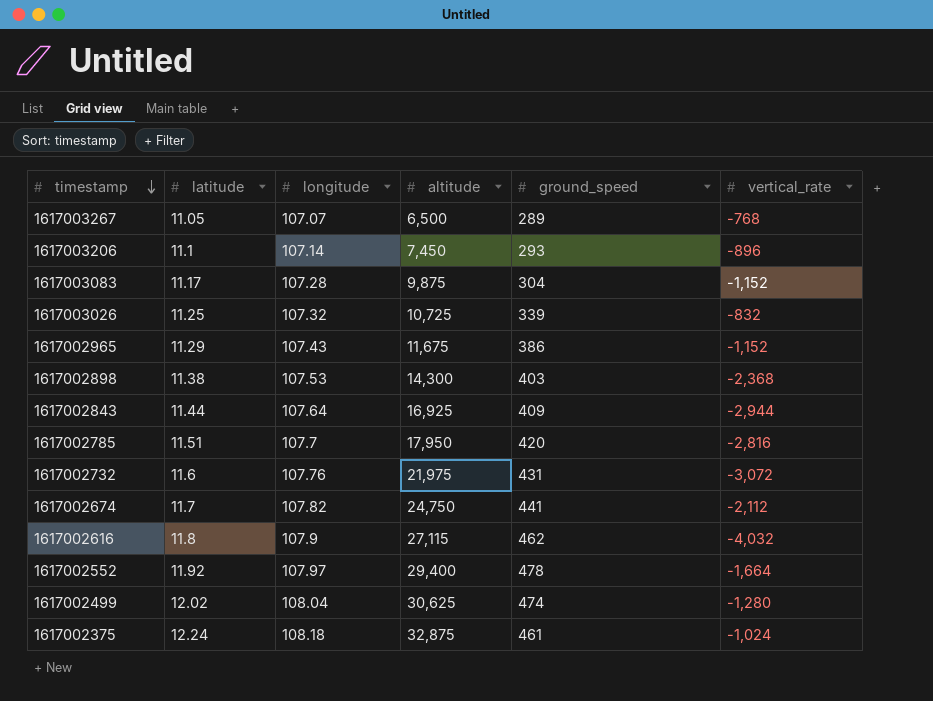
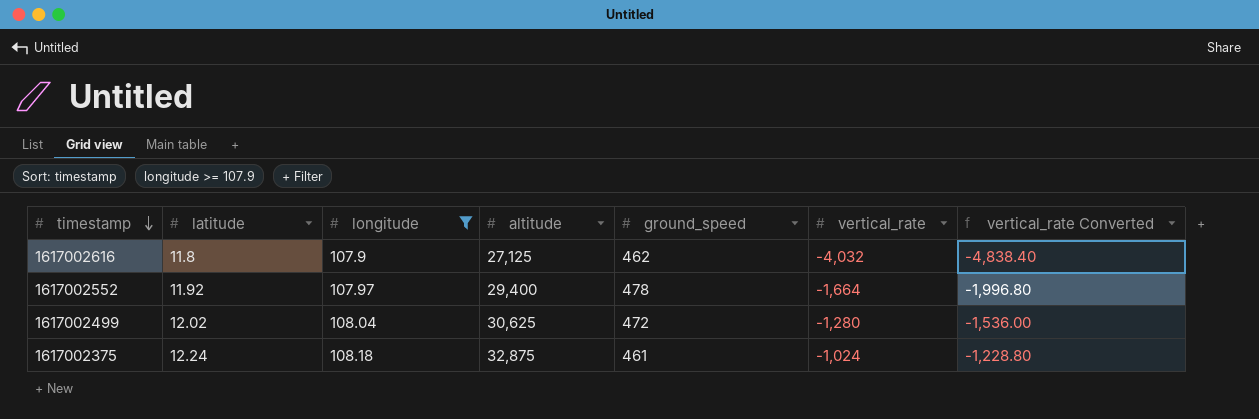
filter: none -> longitude >= 107.9
column vertical_rate Converted | formula: none -> [vertical_rate] * 1.2
1617002616 | altitude: 27,115 -> 27,125
1617002499 | ground_speed: 474 -> 472

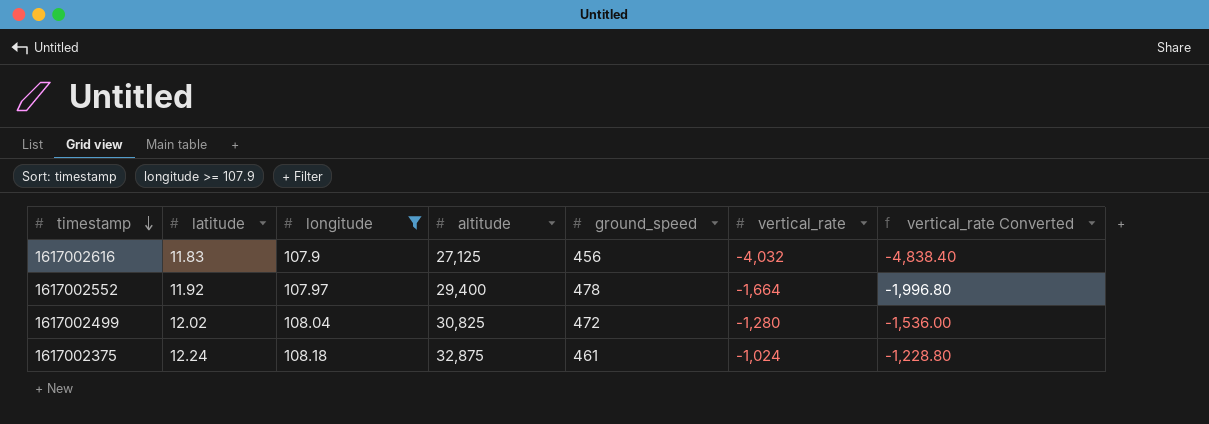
1617002616 | latitude: 11.8 -> 11.83
1617002616 | ground_speed: 462 -> 456
1617002499 | altitude: 30,625 -> 30,825

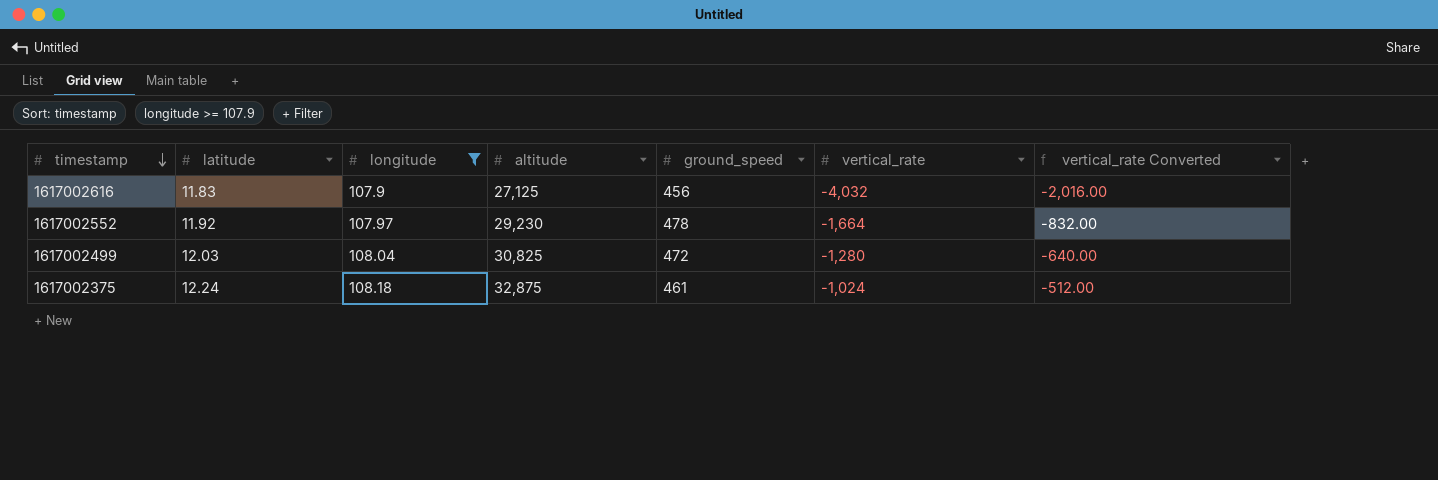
column vertical_rate Converted | formula: [vertical_rate] * 1.2 -> [vertical_rate] * 0.5
1617002552 | altitude: 29,400 -> 29,230
1617002499 | latitude: 12.02 -> 12.03

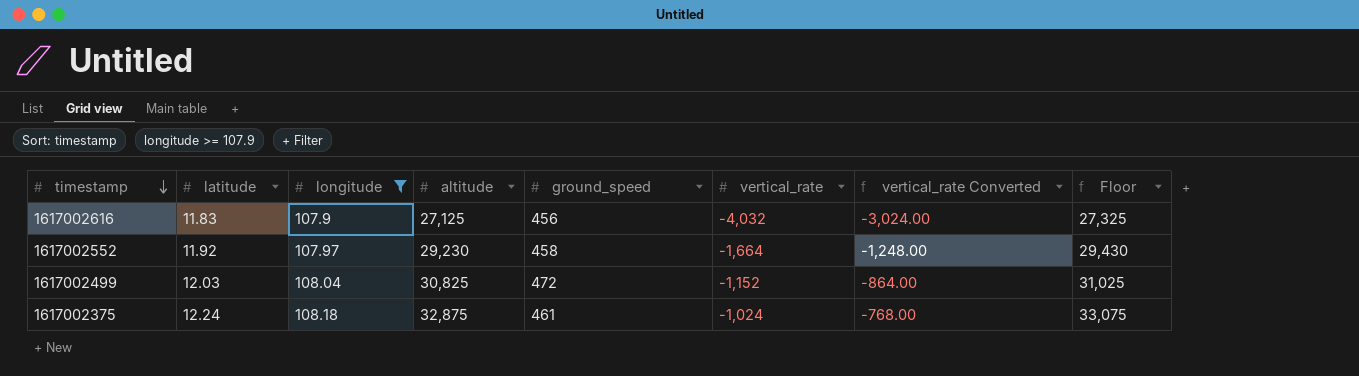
column vertical_rate Converted | formula: [vertical_rate] * 0.5 -> [vertical_rate] * 0.75
column Floor | formula: none -> [altitude] + 200
1617002552 | ground_speed: 478 -> 458
1617002499 | vertical_rate: -1,280 -> -1,152

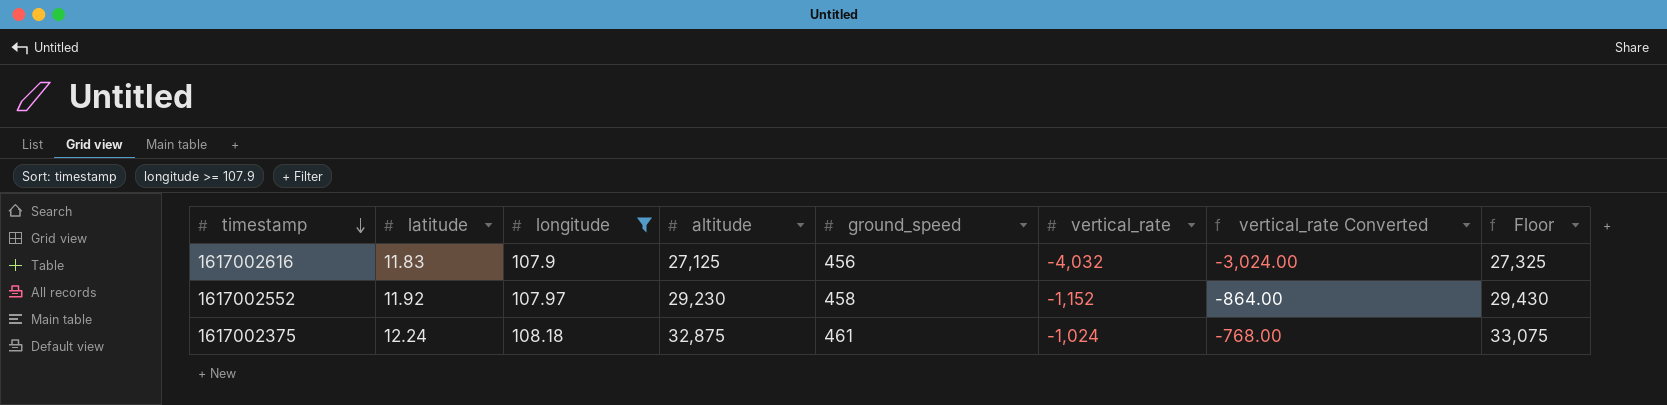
row 1617002499: 12.03 | 108.04 | 30,825 | 472 | -1,152 | -864.00 | 31,025 -> none
1617002552 | vertical_rate: -1,664 -> -1,152
1617002552 | vertical_rate Converted: -1,248.00 -> -864.00

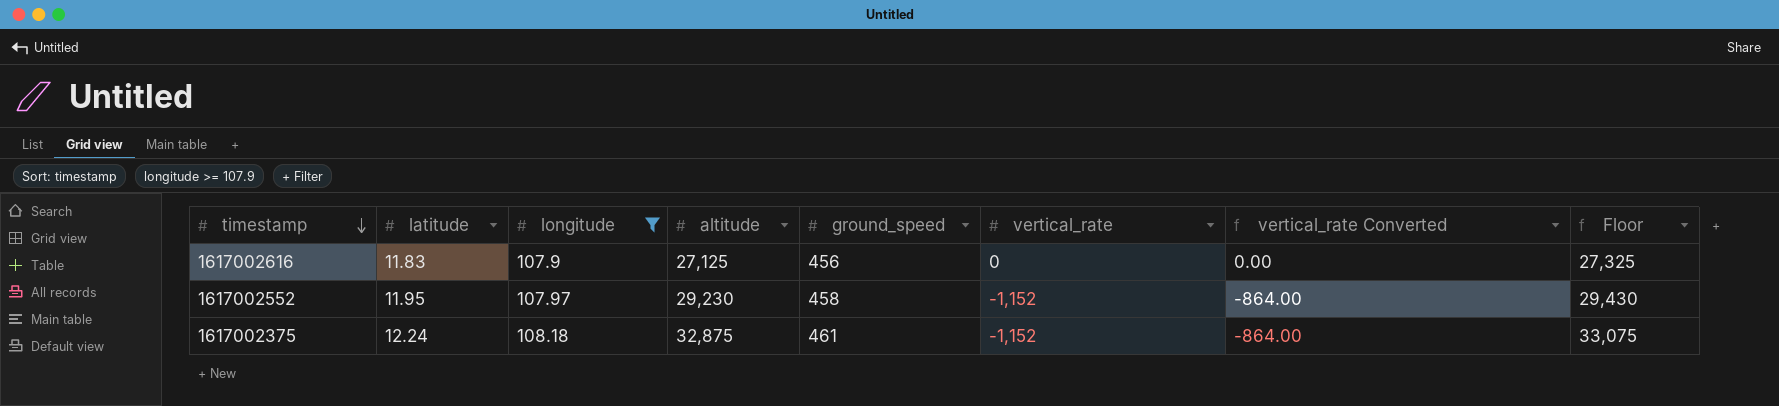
1617002616 | vertical_rate: -4,032 -> 0
1617002616 | vertical_rate Converted: -3,024.00 -> 0.00
1617002552 | latitude: 11.92 -> 11.95
1617002375 | vertical_rate: -1,024 -> -1,152
1617002375 | vertical_rate Converted: -768.00 -> -864.00

